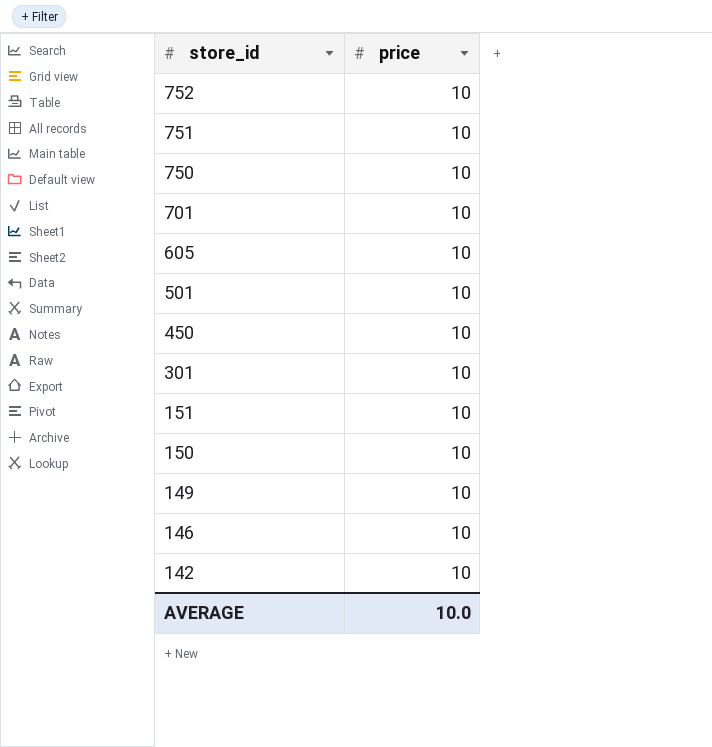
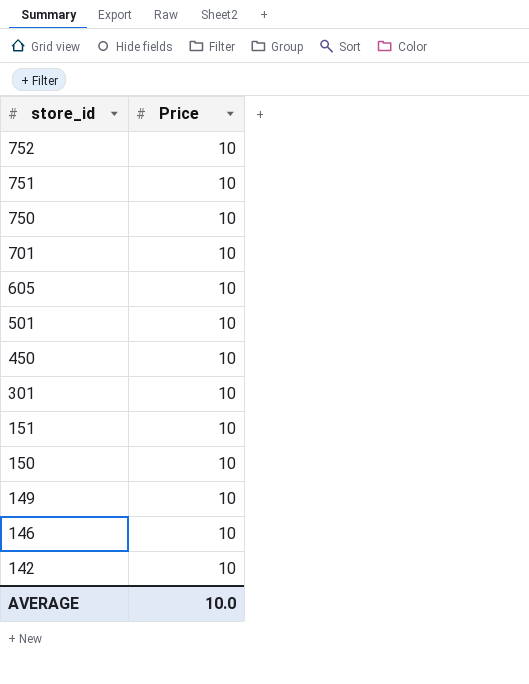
column name: price -> Price

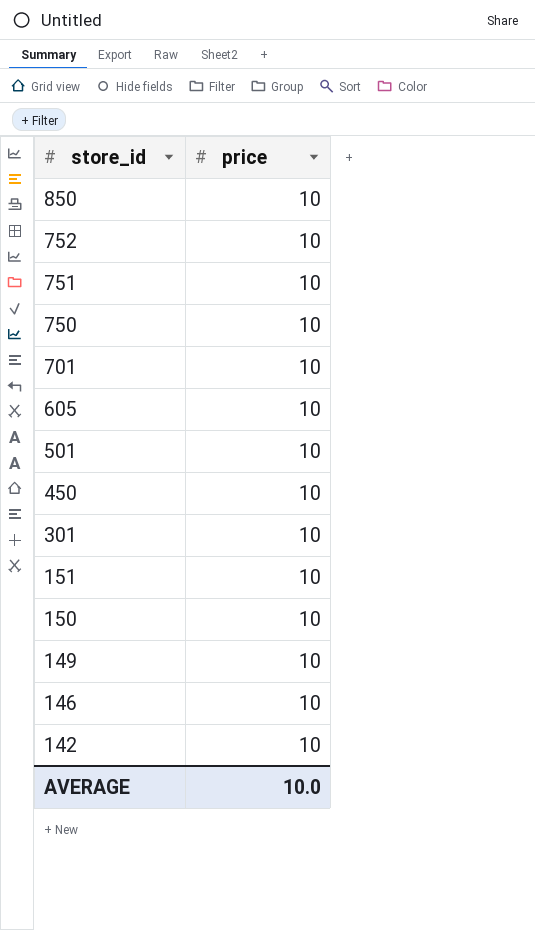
column name: Price -> price
row 850: none -> 10

